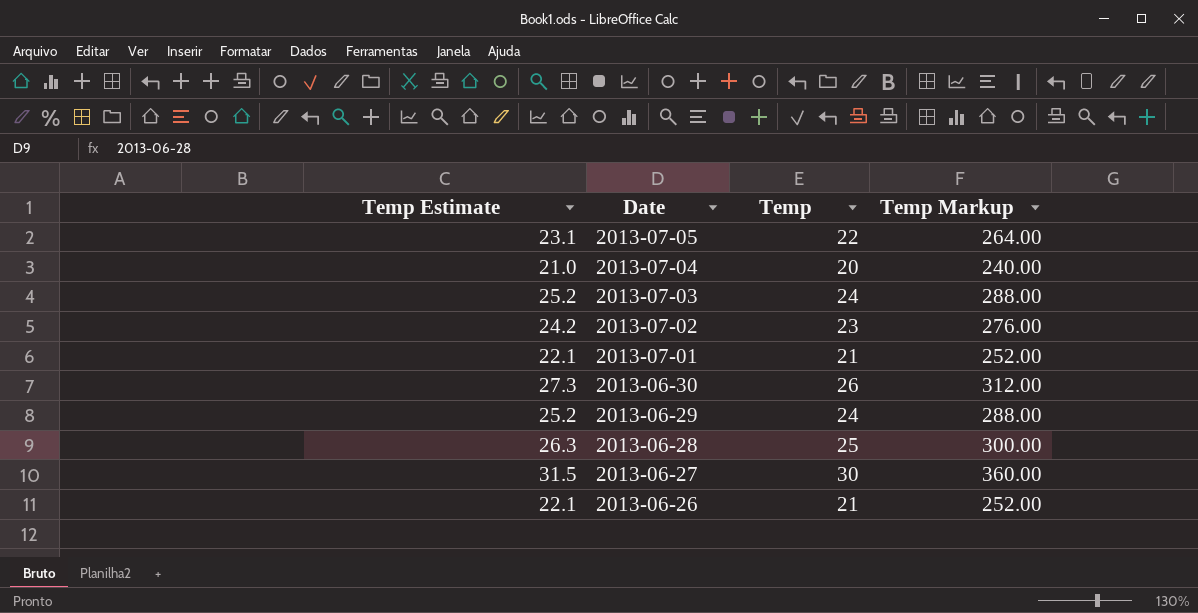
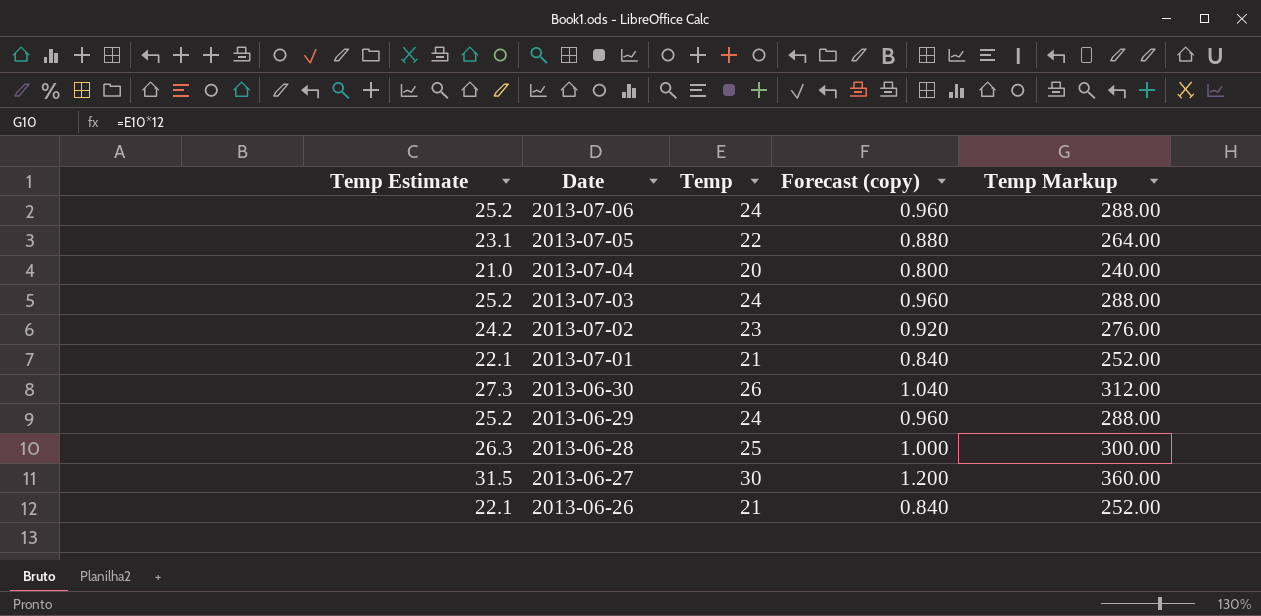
column Forecast (copy) | formula: none -> [Temp] * 0.04
row 2013-07-06: none -> 25.2 | 24 | 0.960 | 288.00

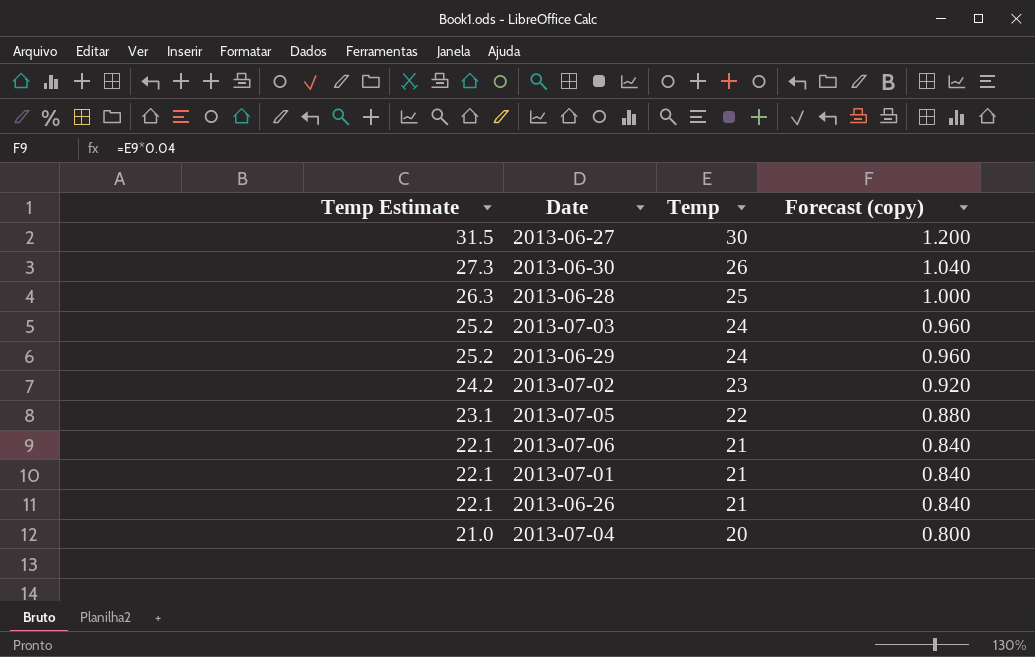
row order: Date descending -> Temp Estimate descending
column Temp Markup | formula: [Temp] * 12 -> none
2013-07-06 | Temp Estimate: 25.2 -> 22.1
2013-07-06 | Temp: 24 -> 21
2013-07-06 | Forecast (copy): 0.960 -> 0.840

